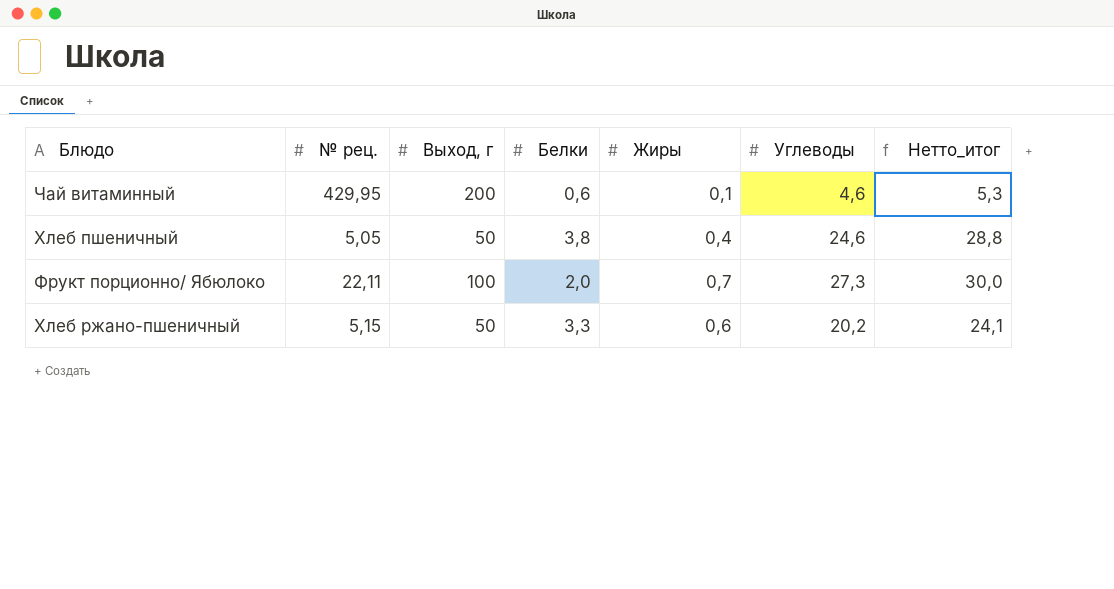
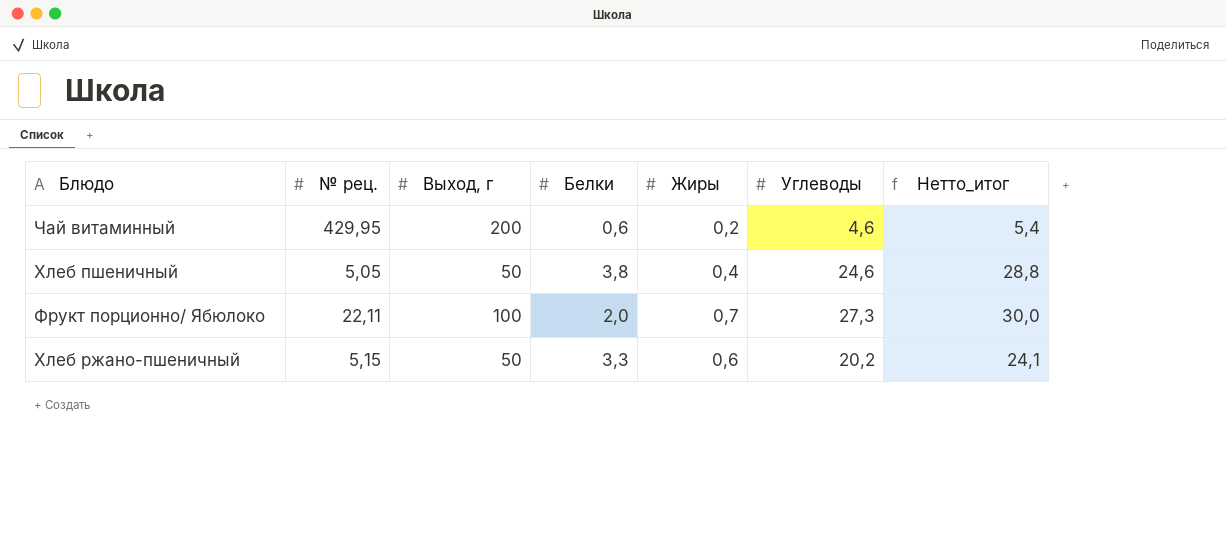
Чай витаминный | Жиры: 0,1 -> 0,2
Чай витаминный | Нетто_итог: 5,3 -> 5,4

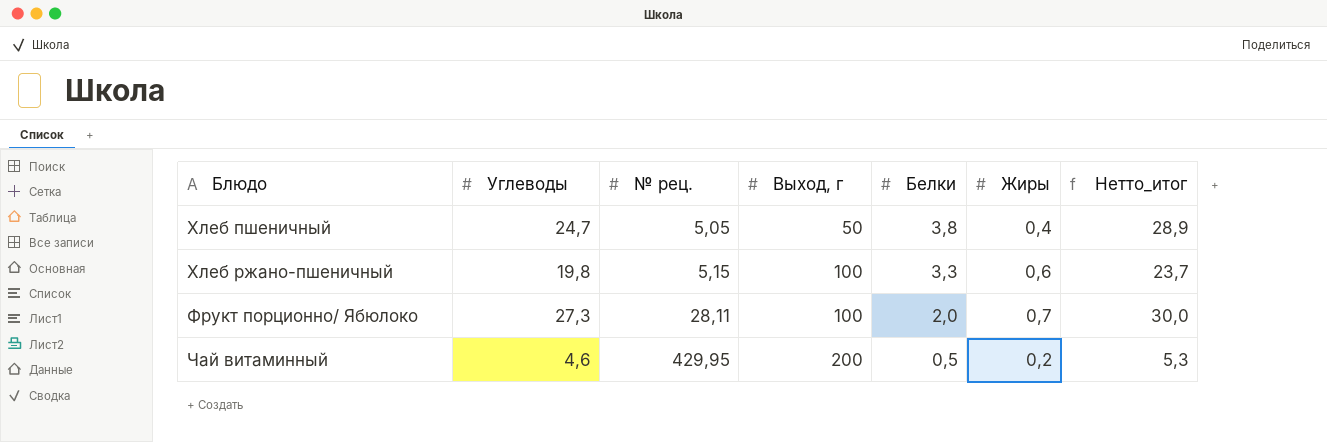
row order: none -> № рец. ascending
column Углеводы | position: 6 -> 2
Хлеб пшеничный | Углеводы: 24,6 -> 24,7
Хлеб пшеничный | Нетто_итог: 28,8 -> 28,9
Хлеб ржано-пшеничный | Углеводы: 20,2 -> 19,8
Хлеб ржано-пшеничный | Выход, г: 50 -> 100
Хлеб ржано-пшеничный | Нетто_итог: 24,1 -> 23,7
Фрукт порционно/ Ябюлоко | № рец.: 22,11 -> 28,11
Чай витаминный | Белки: 0,6 -> 0,5
Чай витаминный | Нетто_итог: 5,4 -> 5,3

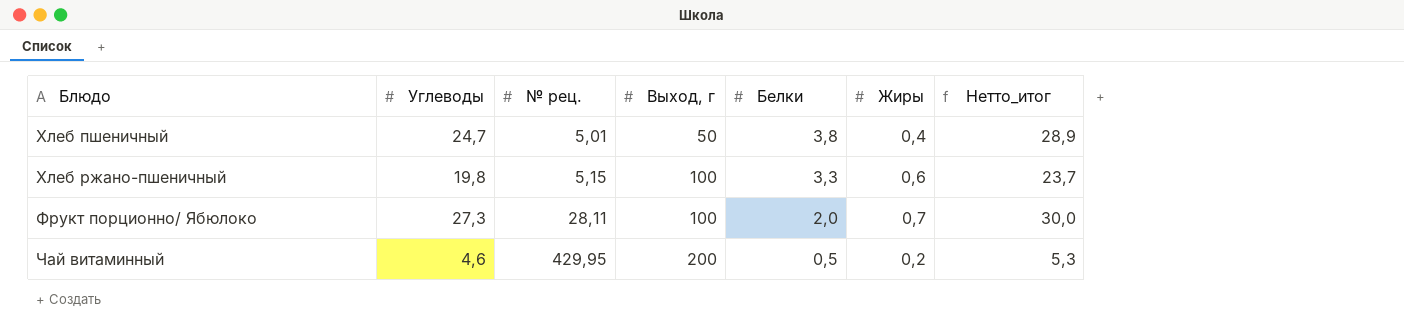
Хлеб пшеничный | № рец.: 5,05 -> 5,01

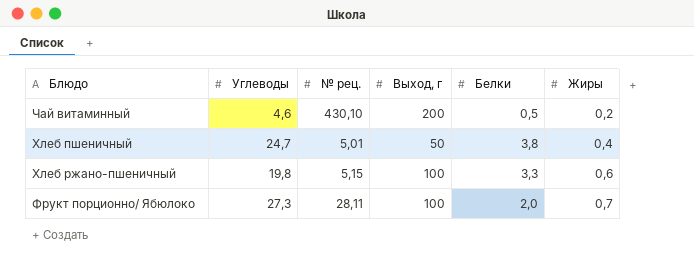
row order: № рец. ascending -> Жиры ascending
column Нетто_итог | formula: [Углеводы] + [Белки] + [Жиры] -> none
Чай витаминный | № рец.: 429,95 -> 430,10

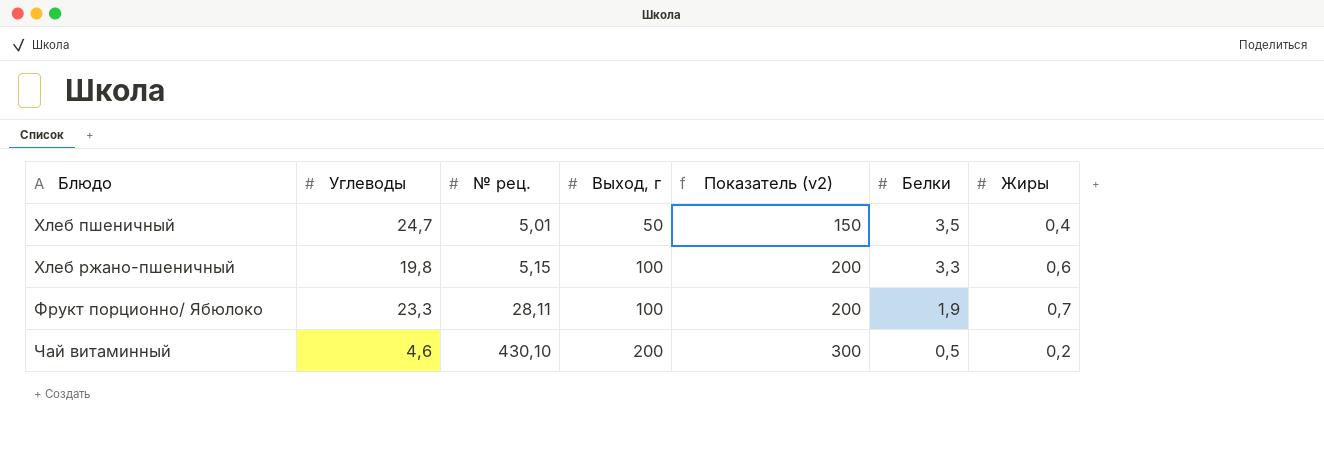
row order: Жиры ascending -> № рец. ascending
column Показатель (v2) | formula: none -> [Выход, г] + 100
Хлеб пшеничный | Белки: 3,8 -> 3,5
Фрукт порционно/ Ябюлоко | Углеводы: 27,3 -> 23,3
Фрукт порционно/ Ябюлоко | Белки: 2,0 -> 1,9

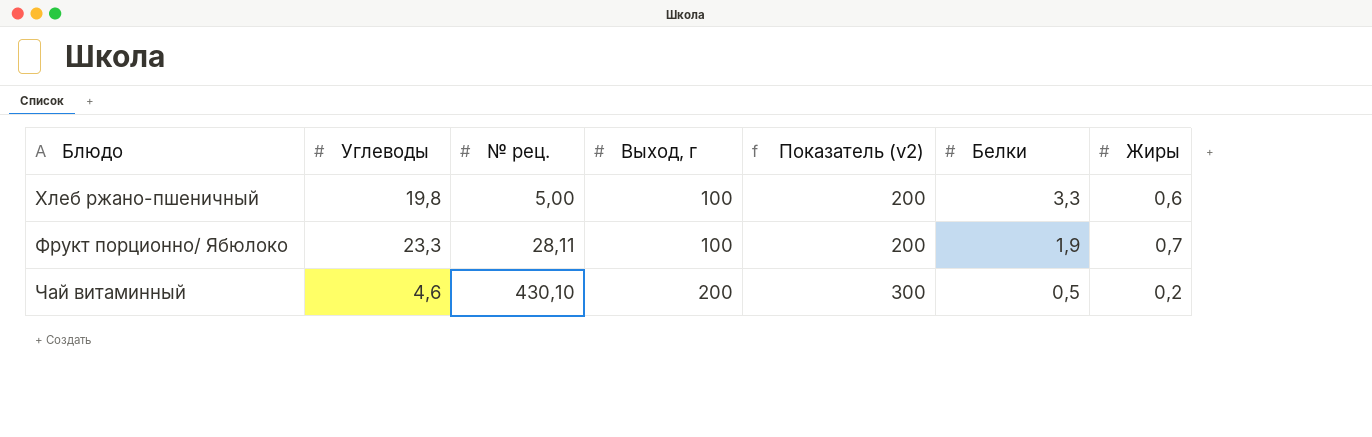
row Хлеб пшеничный: 24,7 | 5,01 | 50 | 150 | 3,5 | 0,4 -> none
Хлеб ржано-пшеничный | № рец.: 5,15 -> 5,00

